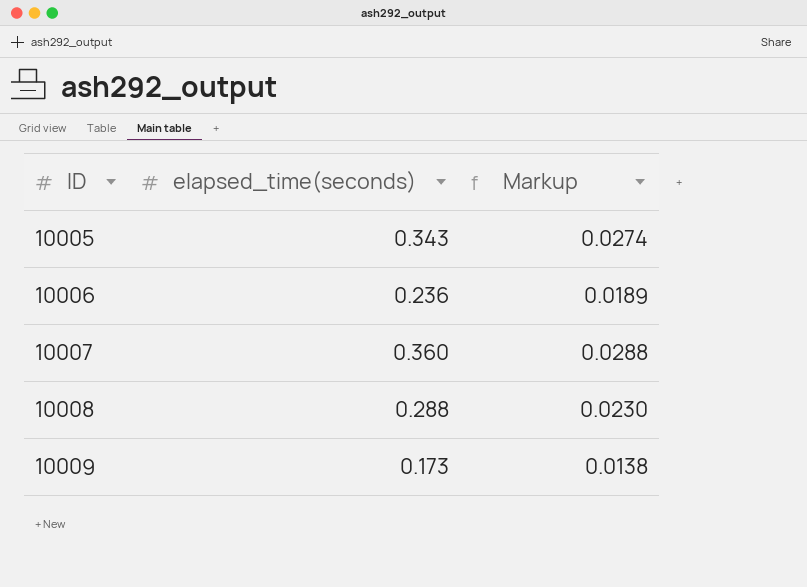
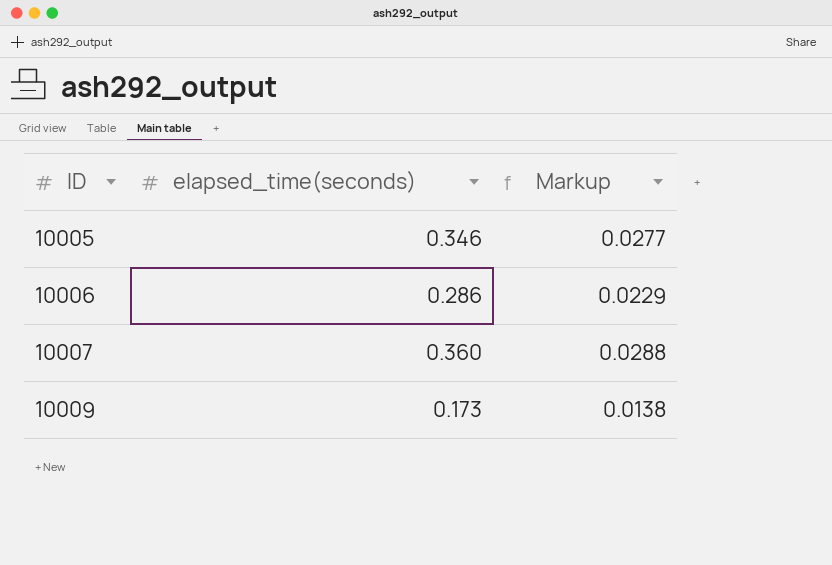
row 10008: 0.288 | 0.0230 -> none
10005 | elapsed_time(seconds): 0.343 -> 0.346
10005 | Markup: 0.0274 -> 0.0277
10006 | elapsed_time(seconds): 0.236 -> 0.286
10006 | Markup: 0.0189 -> 0.0229

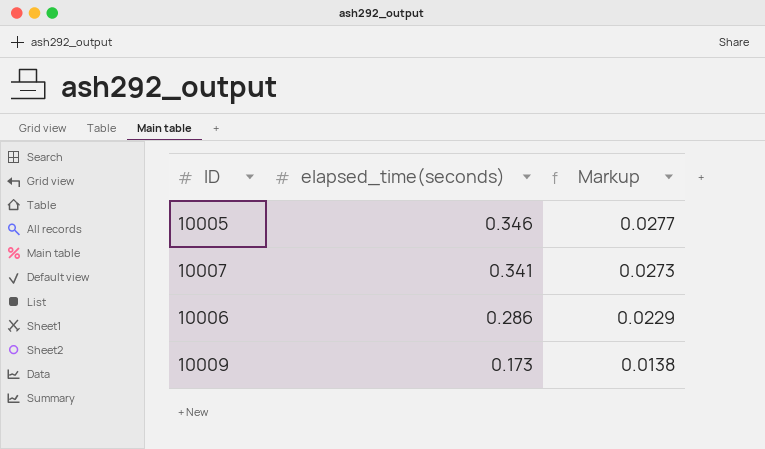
row order: ID ascending -> elapsed_time(seconds) descending
10007 | elapsed_time(seconds): 0.360 -> 0.341
10007 | Markup: 0.0288 -> 0.0273

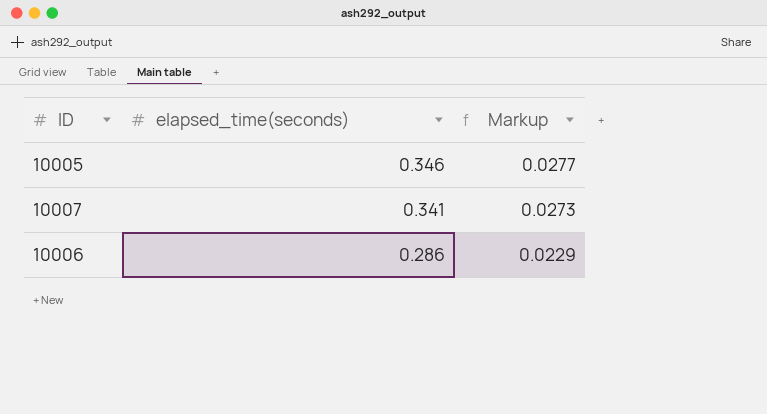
row 10009: 0.173 | 0.0138 -> none

